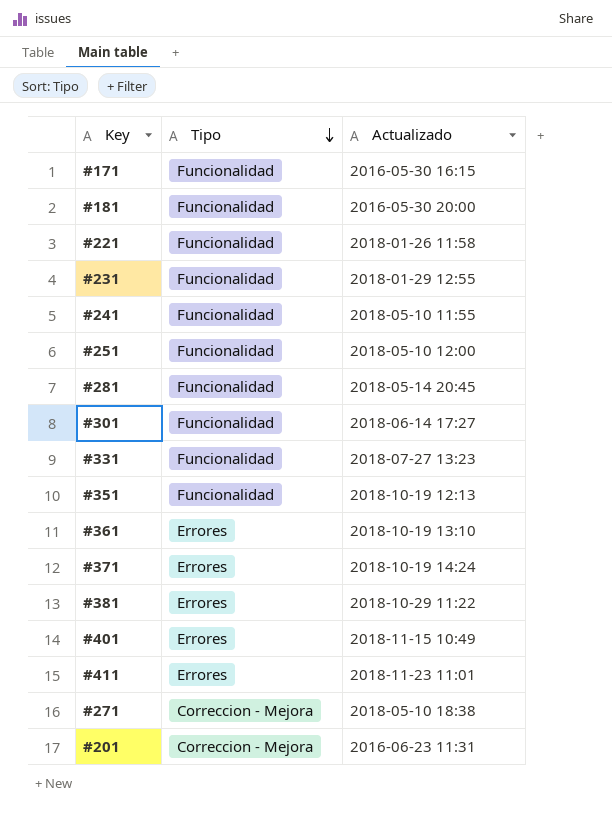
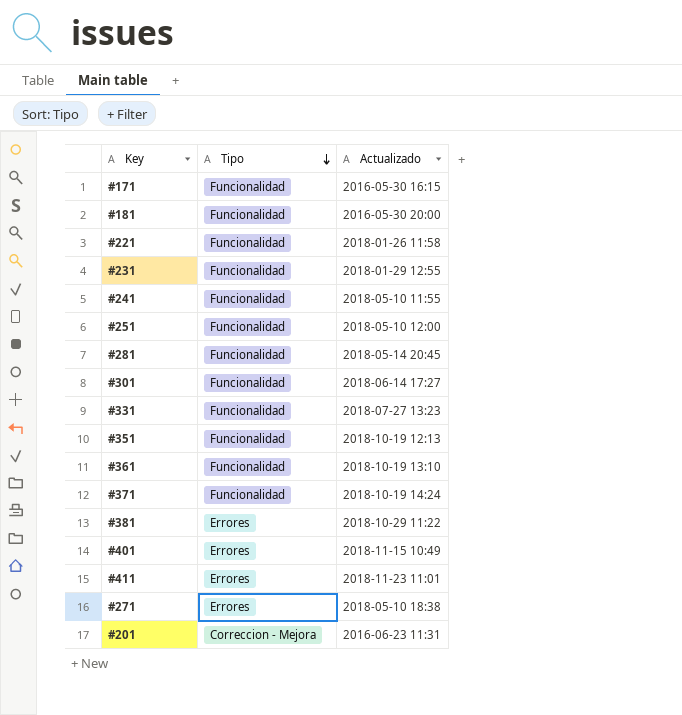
#361 | Tipo: Errores -> Funcionalidad
#371 | Tipo: Errores -> Funcionalidad
#271 | Tipo: Correccion - Mejora -> Errores

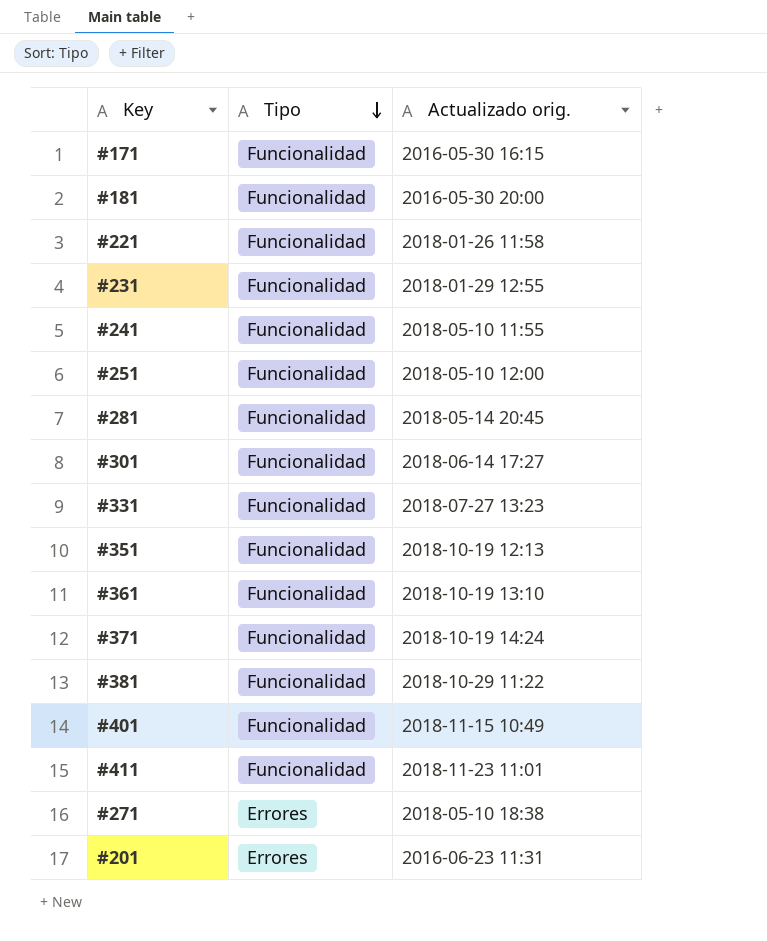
column name: Actualizado -> Actualizado orig.
#381 | Tipo: Errores -> Funcionalidad
#401 | Tipo: Errores -> Funcionalidad
#411 | Tipo: Errores -> Funcionalidad
#201 | Tipo: Correccion - Mejora -> Errores

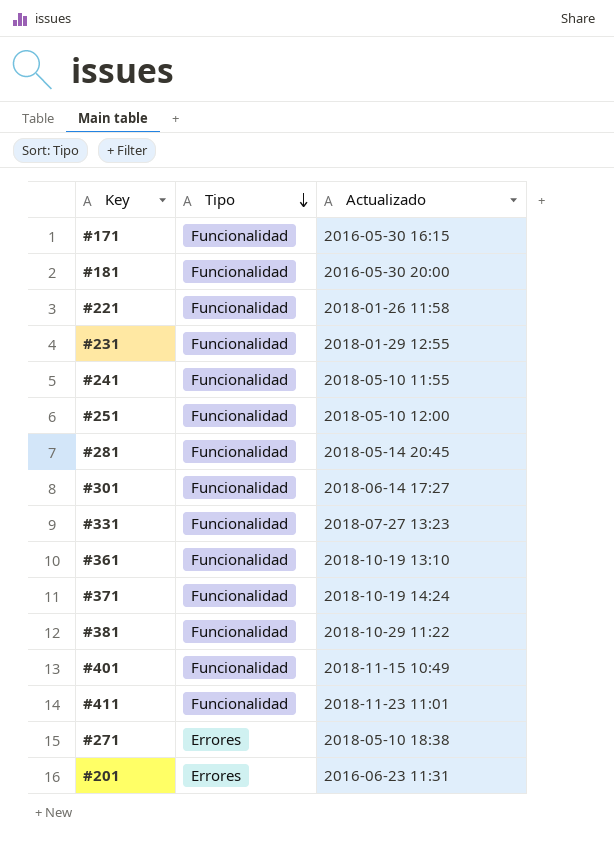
column name: Actualizado orig. -> Actualizado
row #351: Funcionalidad | 2018-10-19 12:13 -> none

